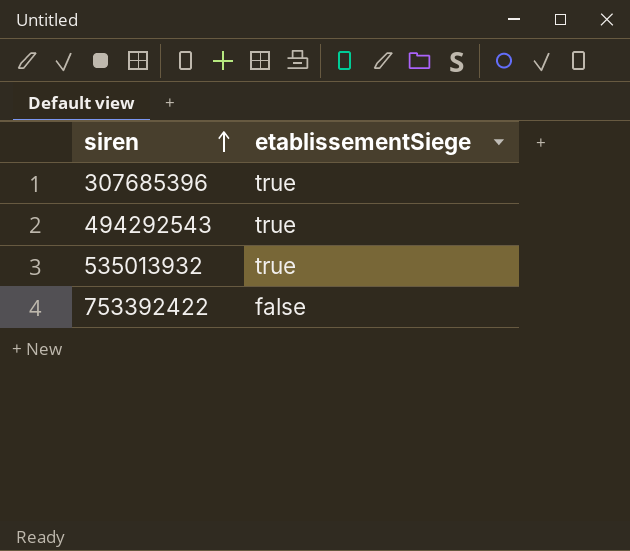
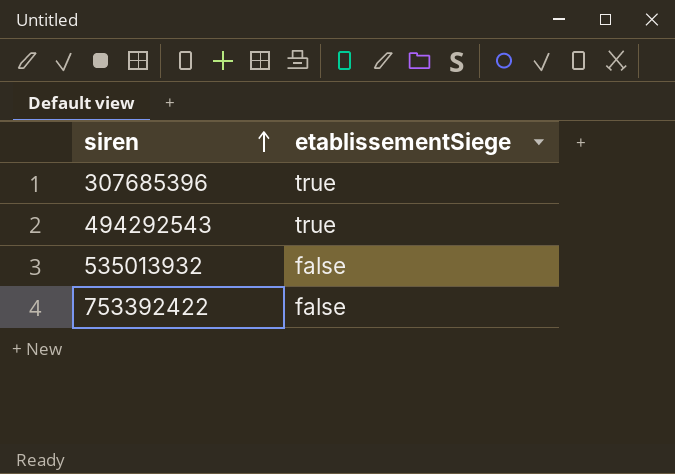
535013932 | etablissementSiege: true -> false

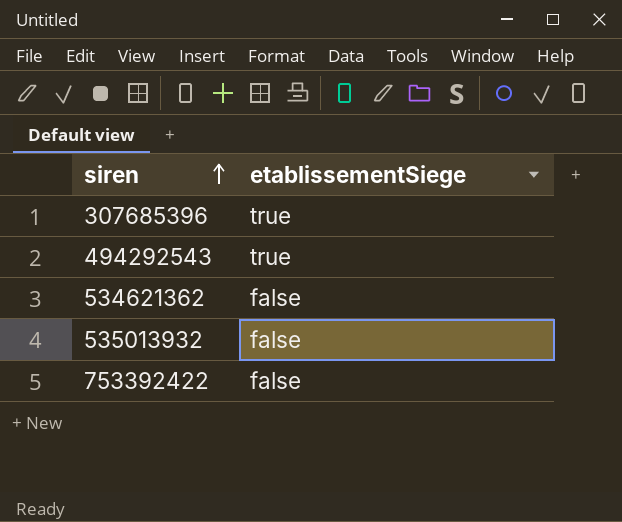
row 534621362: none -> false

